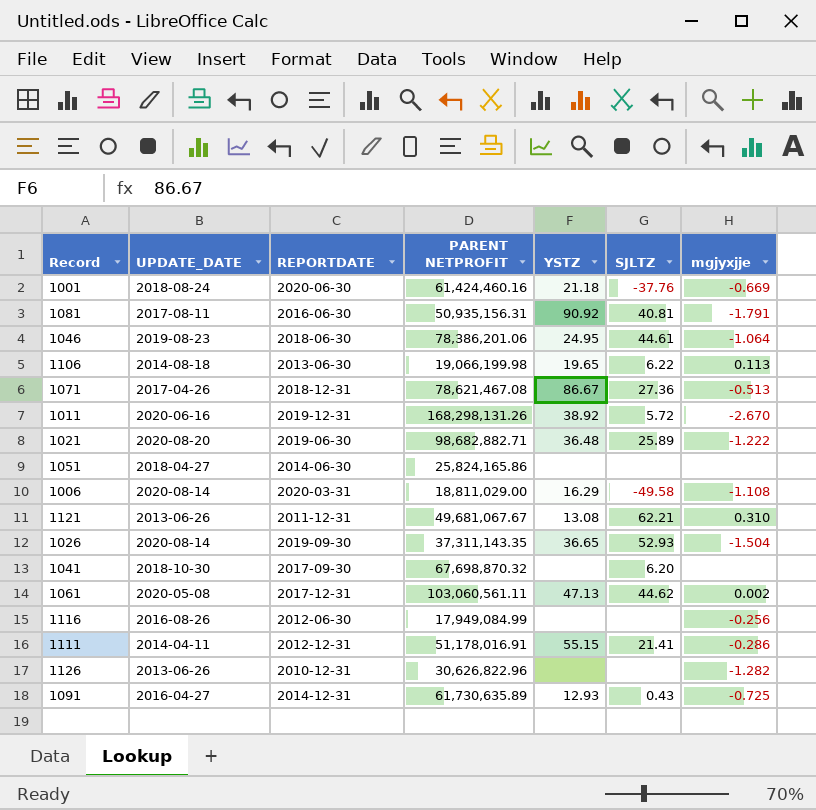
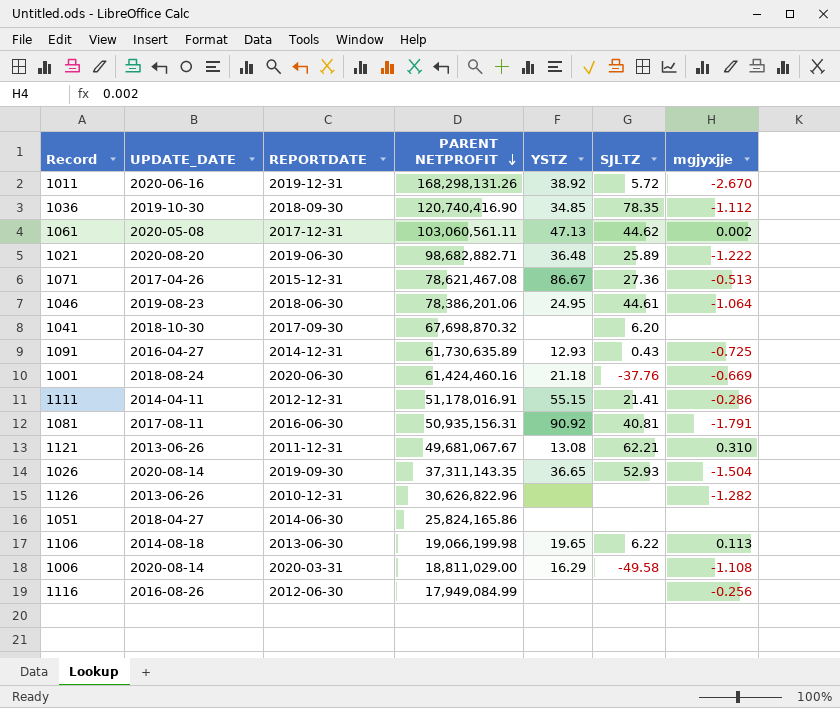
row order: none -> PARENT NETPROFIT descending
row 1036: none -> 2019-10-30 | 2018-09-30 | 120,740,416.90 | 34.85 | 78.35 | -1.112
1071 | REPORTDATE: 2018-12-31 -> 2015-12-31

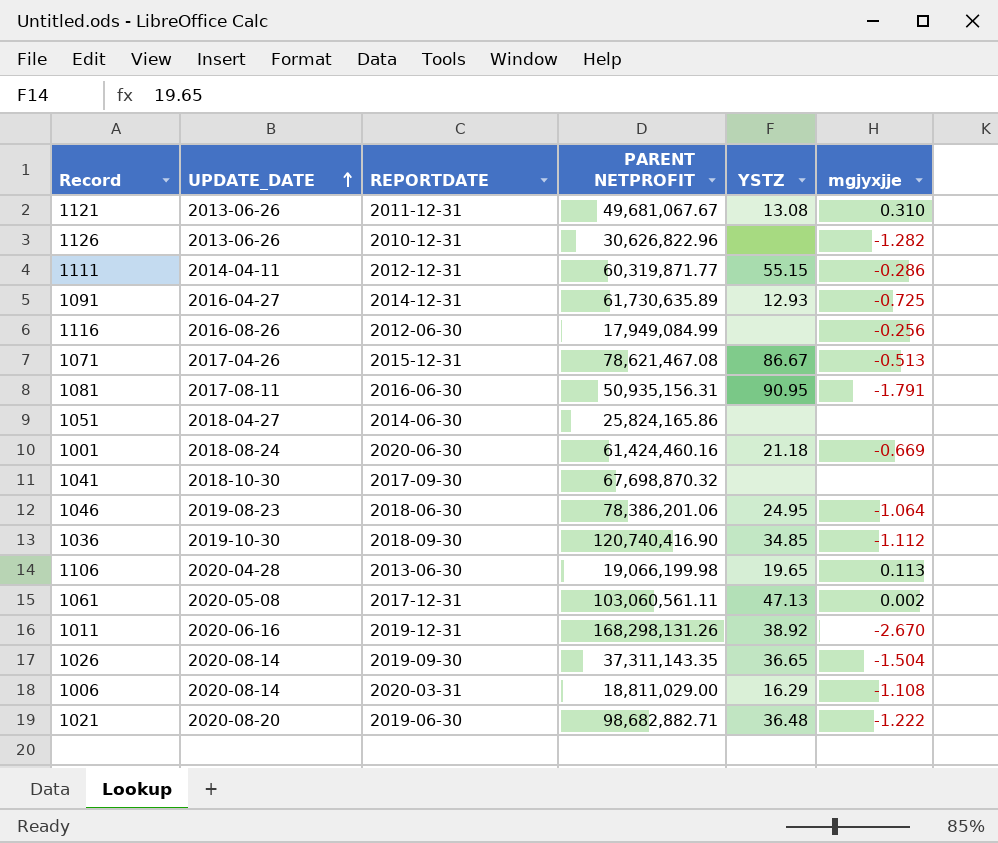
row order: PARENT NETPROFIT descending -> UPDATE_DATE ascending
column SJLTZ | position: 6 -> none
1111 | PARENT NETPROFIT: 51,178,016.91 -> 60,319,871.77
1081 | YSTZ: 90.92 -> 90.95
1106 | UPDATE_DATE: 2014-08-18 -> 2020-04-28

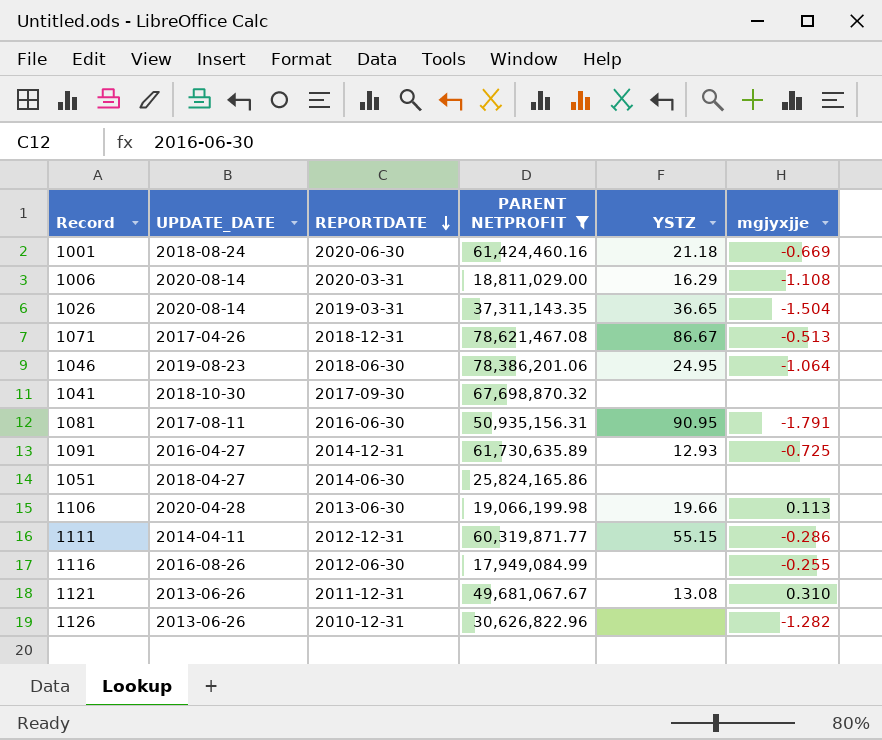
filter: none -> PARENT NETPROFIT <= 78,621,467.08
row order: UPDATE_DATE ascending -> REPORTDATE descending
1026 | REPORTDATE: 2019-09-30 -> 2019-03-31
1071 | REPORTDATE: 2015-12-31 -> 2018-12-31
1106 | YSTZ: 19.65 -> 19.66
1116 | mgjyxjje: -0.256 -> -0.255

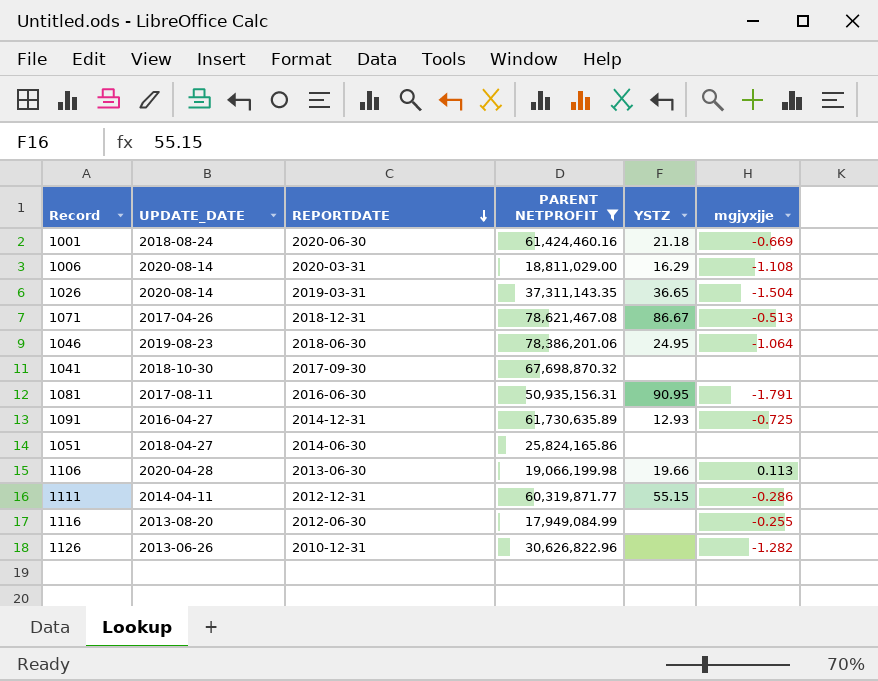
row 1121: 2013-06-26 | 2011-12-31 | 49,681,067.67 | 13.08 | 0.310 -> none
1116 | UPDATE_DATE: 2016-08-26 -> 2013-08-20

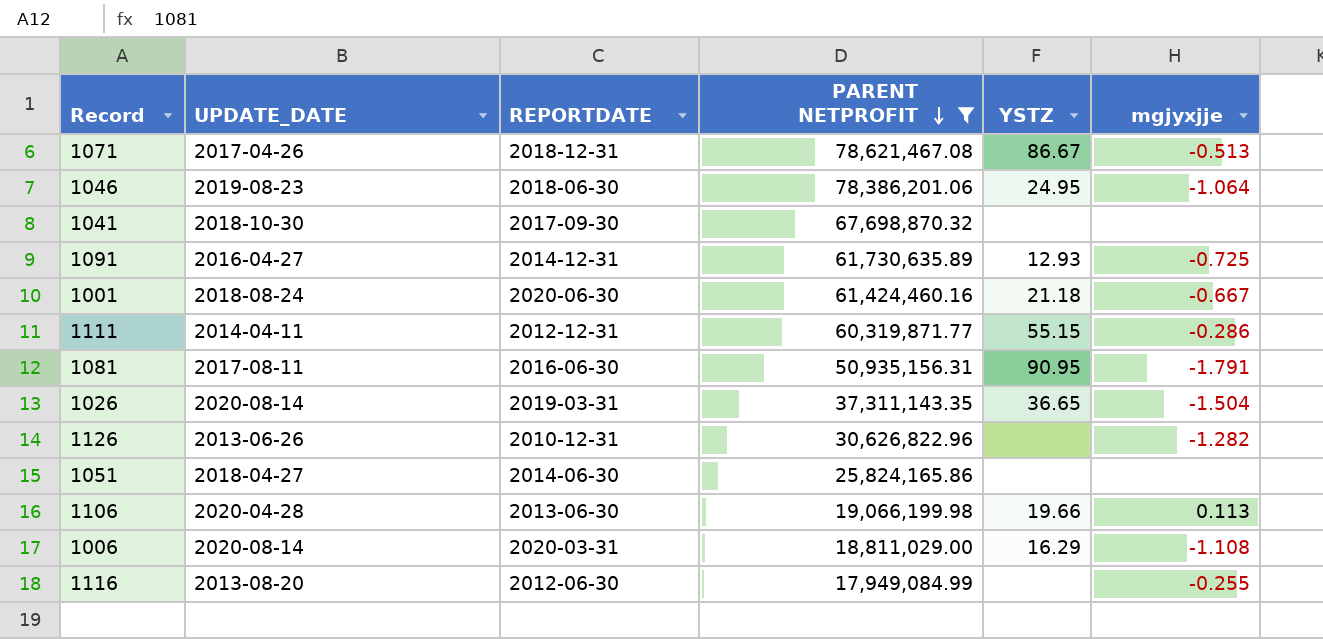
row order: REPORTDATE descending -> PARENT NETPROFIT descending
1001 | mgjyxjje: -0.669 -> -0.667

